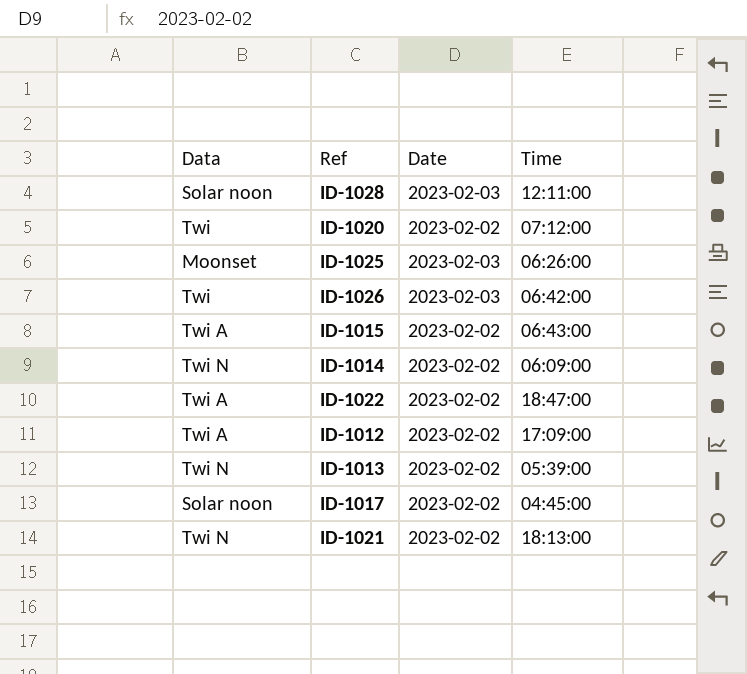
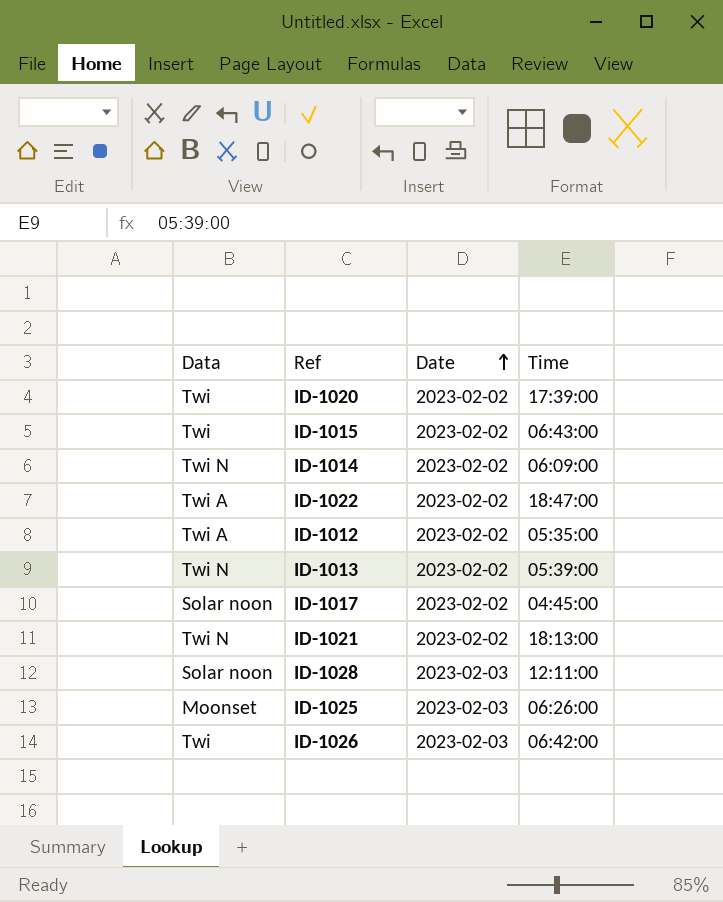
row order: none -> Date ascending
ID-1020 | Time: 07:12:00 -> 17:39:00
ID-1015 | Data: Twi A -> Twi
ID-1012 | Time: 17:09:00 -> 05:35:00

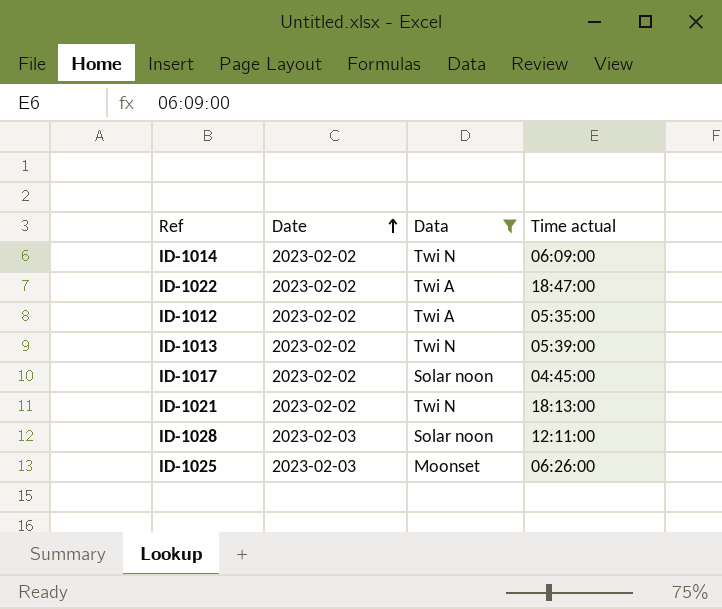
filter: none -> Data != Twi
column Data | position: 1 -> 3
column name: Time -> Time actual

